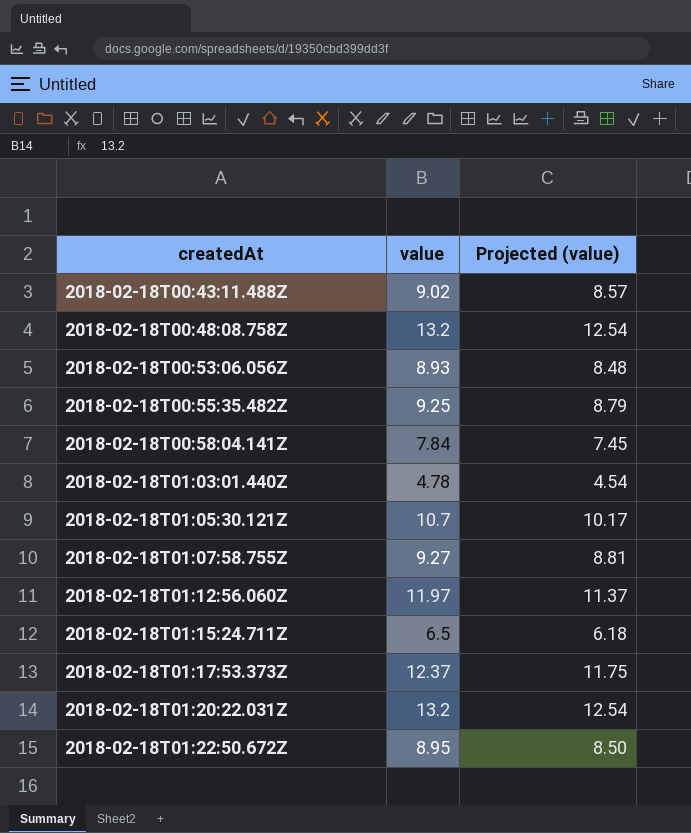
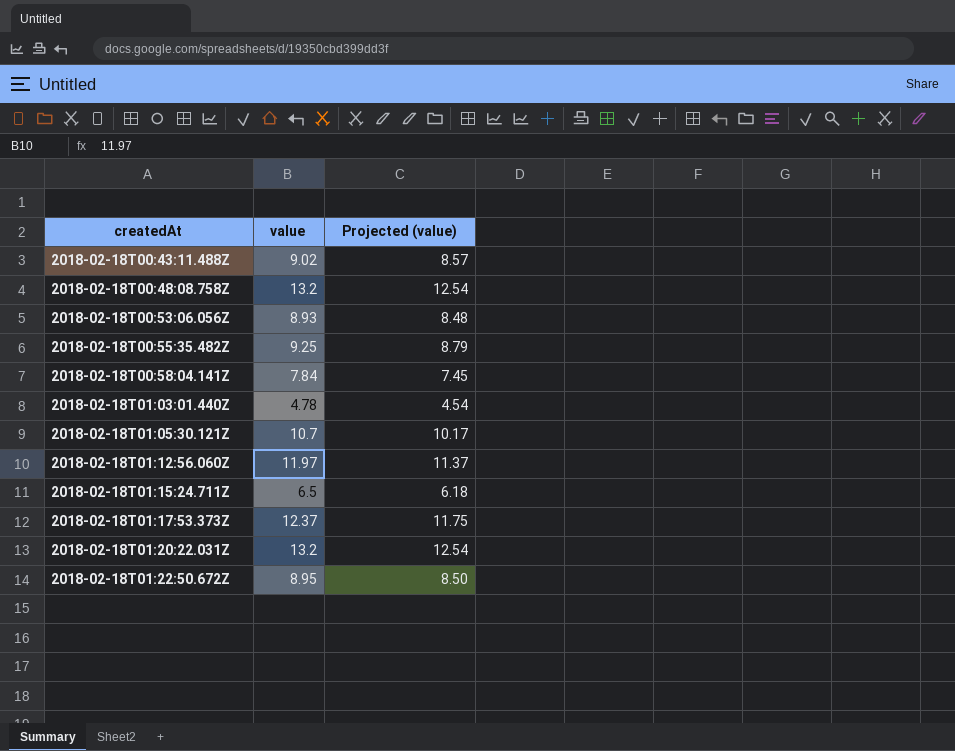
row 2018-02-18T01:07:58.755Z: 9.27 | 8.81 -> none

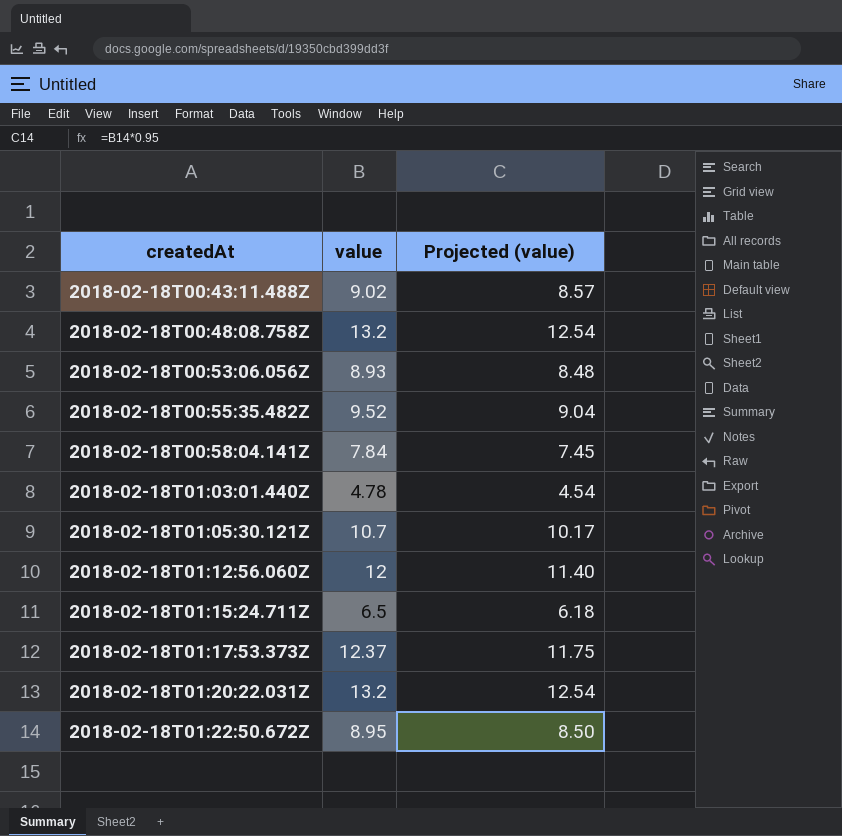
2018-02-18T00:55:35.482Z | value: 9.25 -> 9.52
2018-02-18T00:55:35.482Z | Projected (value): 8.79 -> 9.04
2018-02-18T01:12:56.060Z | value: 11.97 -> 12
2018-02-18T01:12:56.060Z | Projected (value): 11.37 -> 11.40

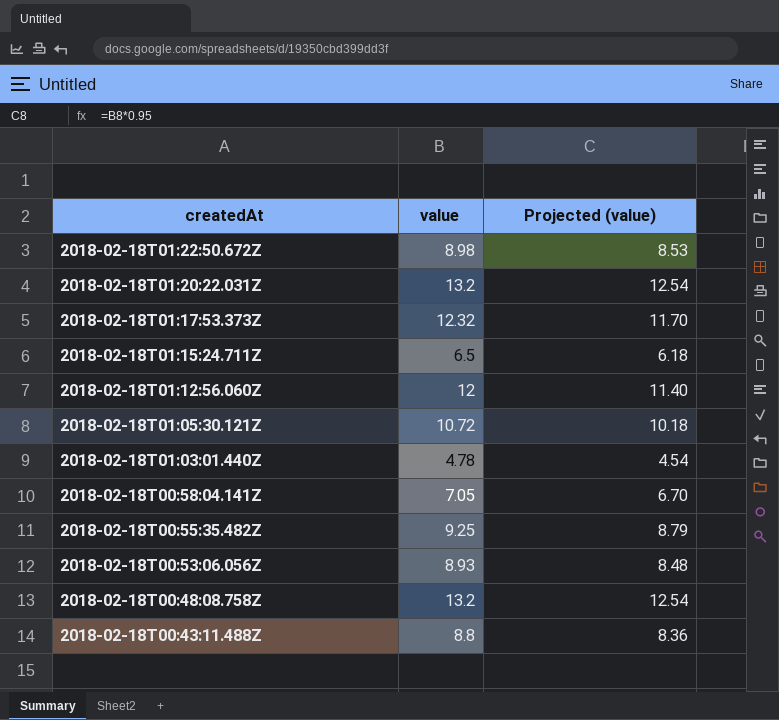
row order: createdAt ascending -> createdAt descending
2018-02-18T01:22:50.672Z | value: 8.95 -> 8.98
2018-02-18T01:22:50.672Z | Projected (value): 8.50 -> 8.53
2018-02-18T01:17:53.373Z | value: 12.37 -> 12.32
2018-02-18T01:17:53.373Z | Projected (value): 11.75 -> 11.70
2018-02-18T01:05:30.121Z | value: 10.7 -> 10.72
2018-02-18T01:05:30.121Z | Projected (value): 10.17 -> 10.18
2018-02-18T00:58:04.141Z | value: 7.84 -> 7.05
2018-02-18T00:58:04.141Z | Projected (value): 7.45 -> 6.70
2018-02-18T00:55:35.482Z | value: 9.52 -> 9.25
2018-02-18T00:55:35.482Z | Projected (value): 9.04 -> 8.79
2018-02-18T00:43:11.488Z | value: 9.02 -> 8.8
2018-02-18T00:43:11.488Z | Projected (value): 8.57 -> 8.36

